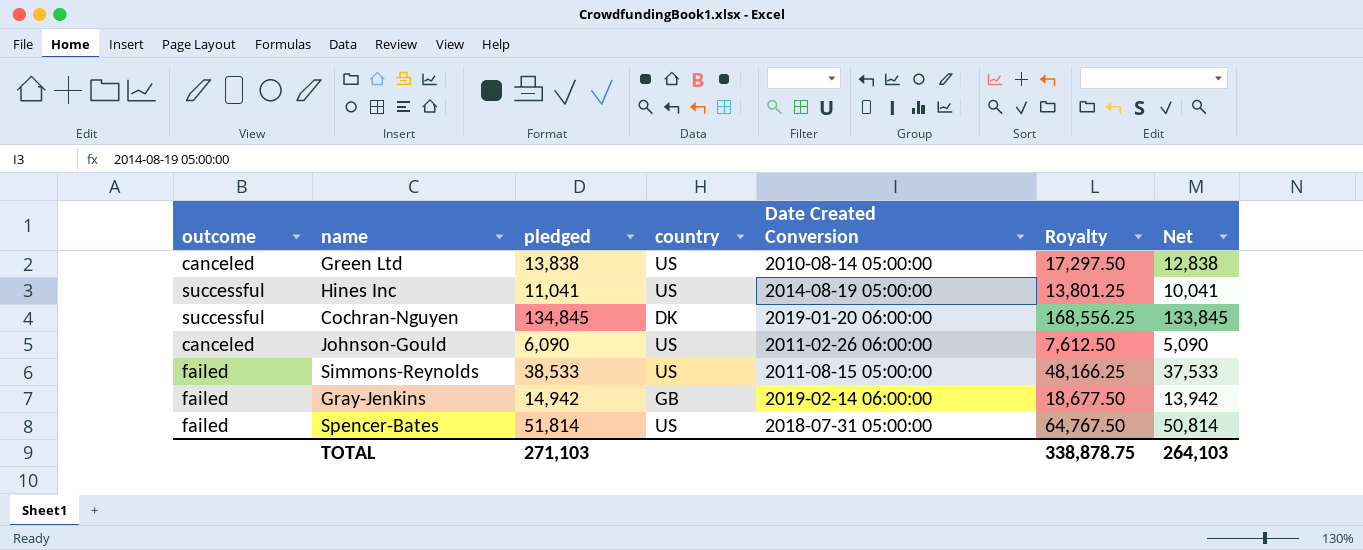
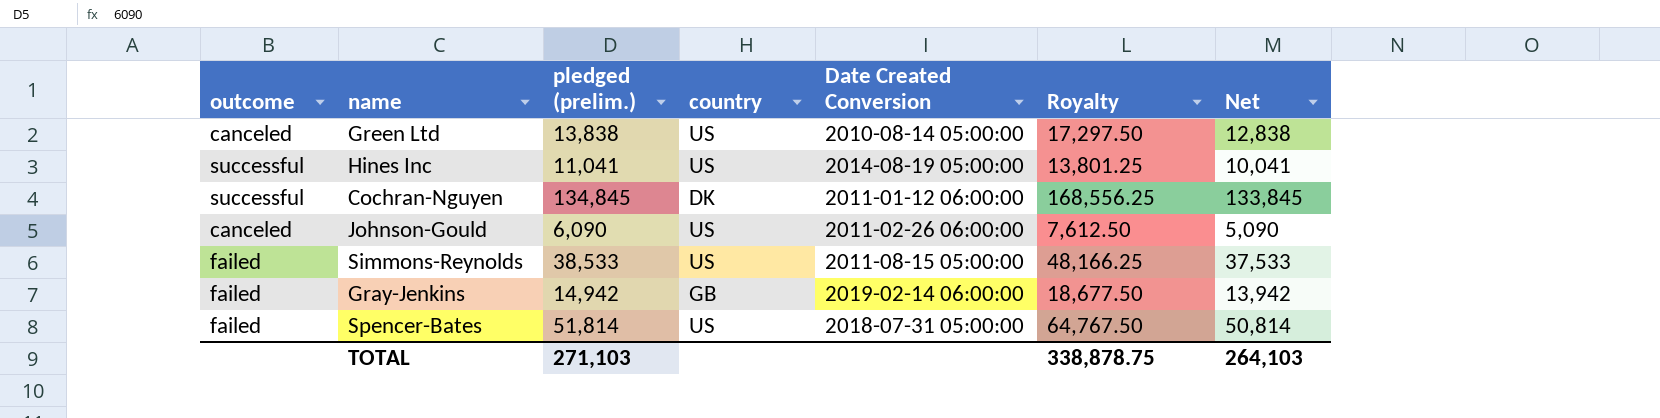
column name: pledged -> pledged (prelim.)
Cochran-Nguyen | Date Created Conversion: 2019-01-20 06:00:00 -> 2011-01-12 06:00:00

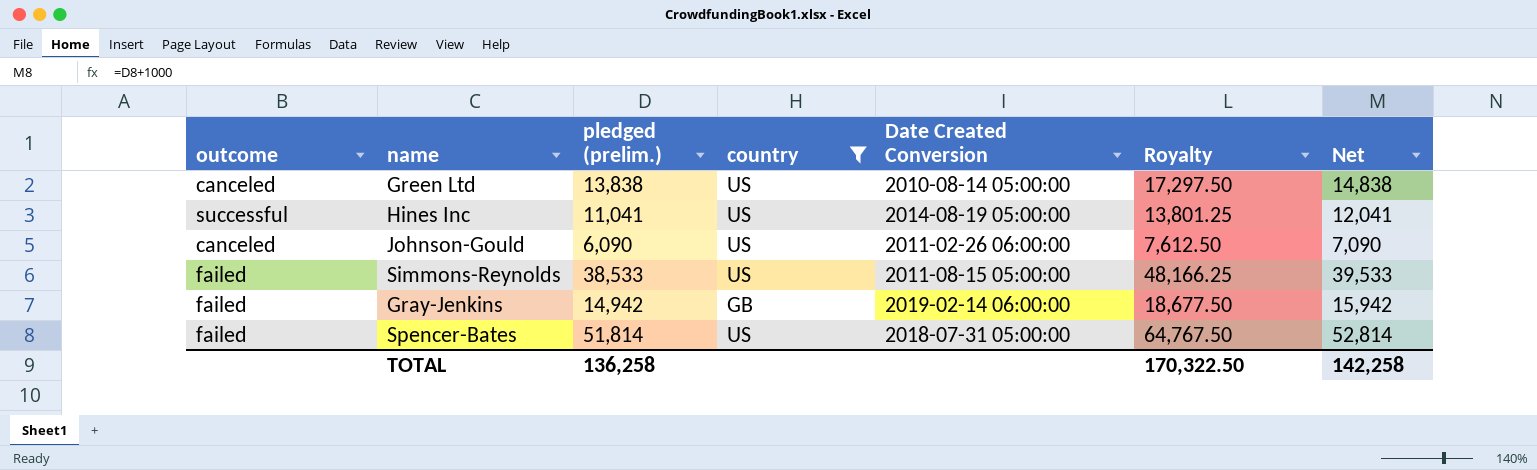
filter: none -> country != DK
column Net | formula: [pledged (prelim.)] - 1000 -> [pledged (prelim.)] + 1000
TOTAL | pledged (prelim.): 271,103 -> 136,258
TOTAL | Royalty: 338,878.75 -> 170,322.50
TOTAL | Net: 264,103 -> 142,258

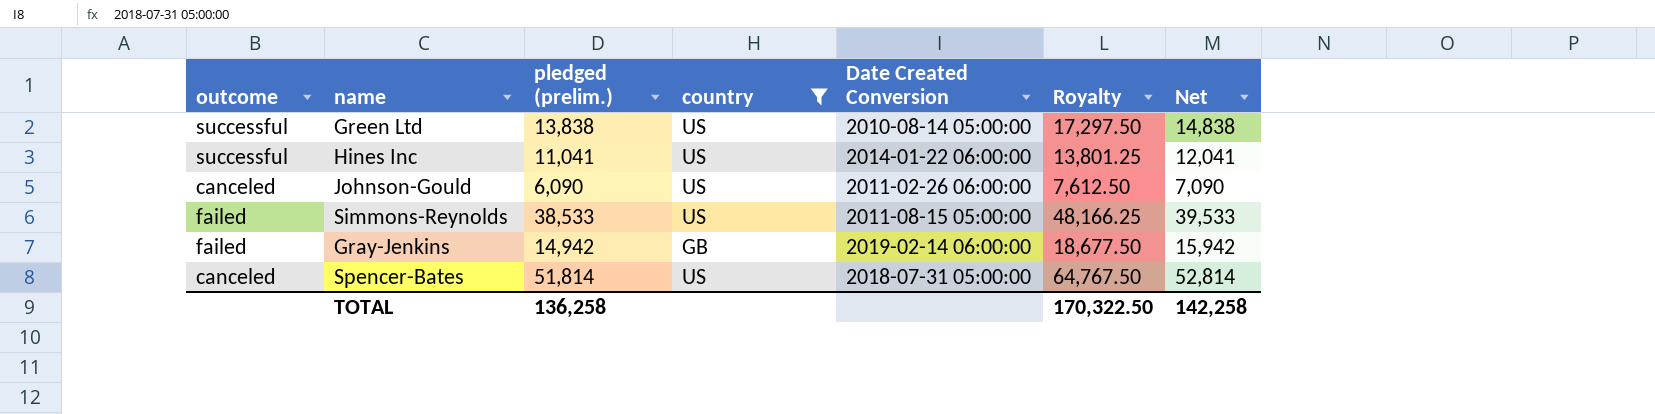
Green Ltd | outcome: canceled -> successful
Hines Inc | Date Created Conversion: 2014-08-19 05:00:00 -> 2014-01-22 06:00:00
Spencer-Bates | outcome: failed -> canceled

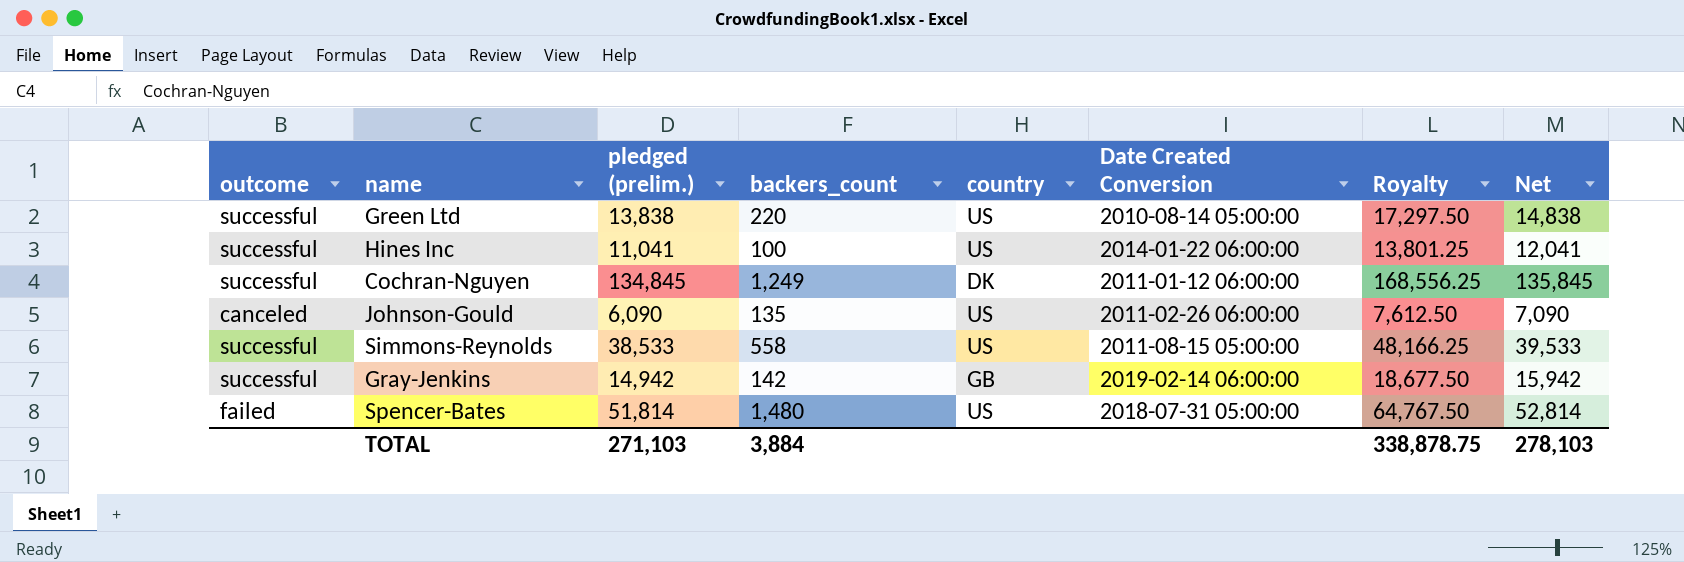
filter: country != DK -> none
column backers_count | position: none -> 4
Simmons-Reynolds | outcome: failed -> successful
Gray-Jenkins | outcome: failed -> successful
Spencer-Bates | outcome: canceled -> failed
TOTAL | pledged (prelim.): 136,258 -> 271,103
TOTAL | Royalty: 170,322.50 -> 338,878.75
TOTAL | Net: 142,258 -> 278,103

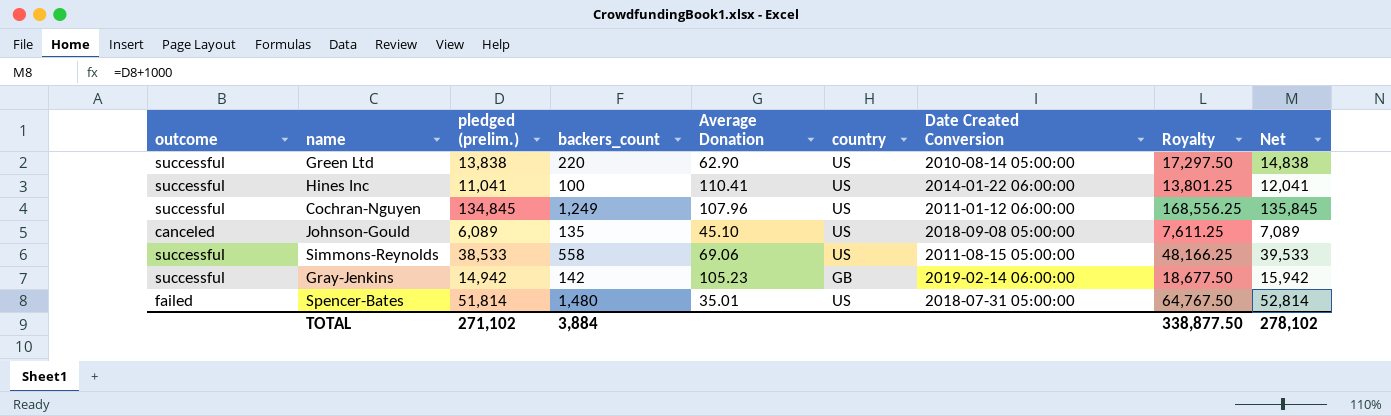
column Average Donation | formula: none -> [pledged (prelim.)] / [backers_count]
Cochran-Nguyen | country: DK -> US
Johnson-Gould | pledged (prelim.): 6,090 -> 6,089
Johnson-Gould | Date Created Conversion: 2011-02-26 06:00:00 -> 2018-09-08 05:00:00
Johnson-Gould | Royalty: 7,612.50 -> 7,611.25
Johnson-Gould | Net: 7,090 -> 7,089
TOTAL | pledged (prelim.): 271,103 -> 271,102
TOTAL | Royalty: 338,878.75 -> 338,877.50
TOTAL | Net: 278,103 -> 278,102

